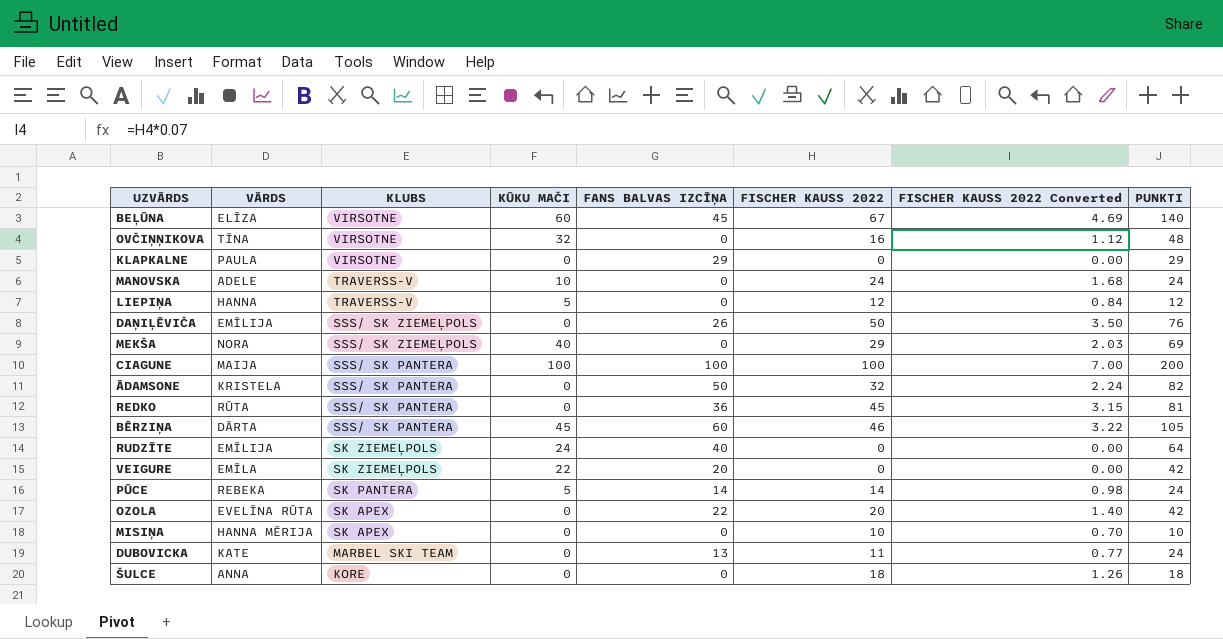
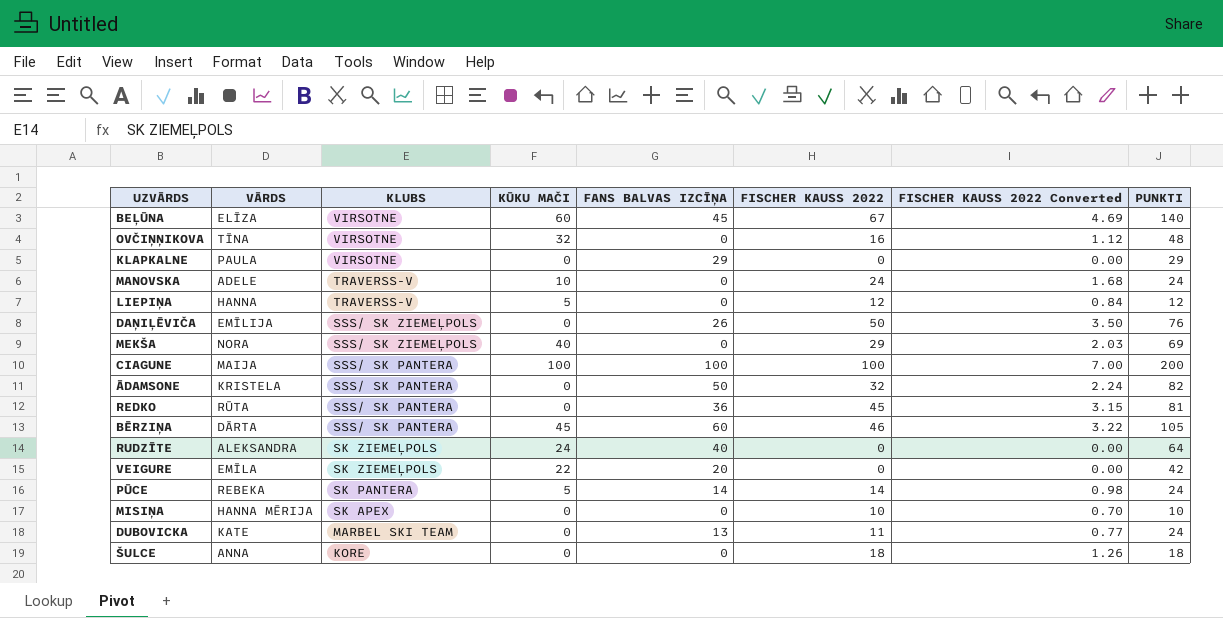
row OZOLA: EVELĪNA RŪTA | SK APEX | 0 | 22 | 20 | 1.40 | 42 -> none
RUDZĪTE | VĀRDS: EMĪLIJA -> ALEKSANDRA

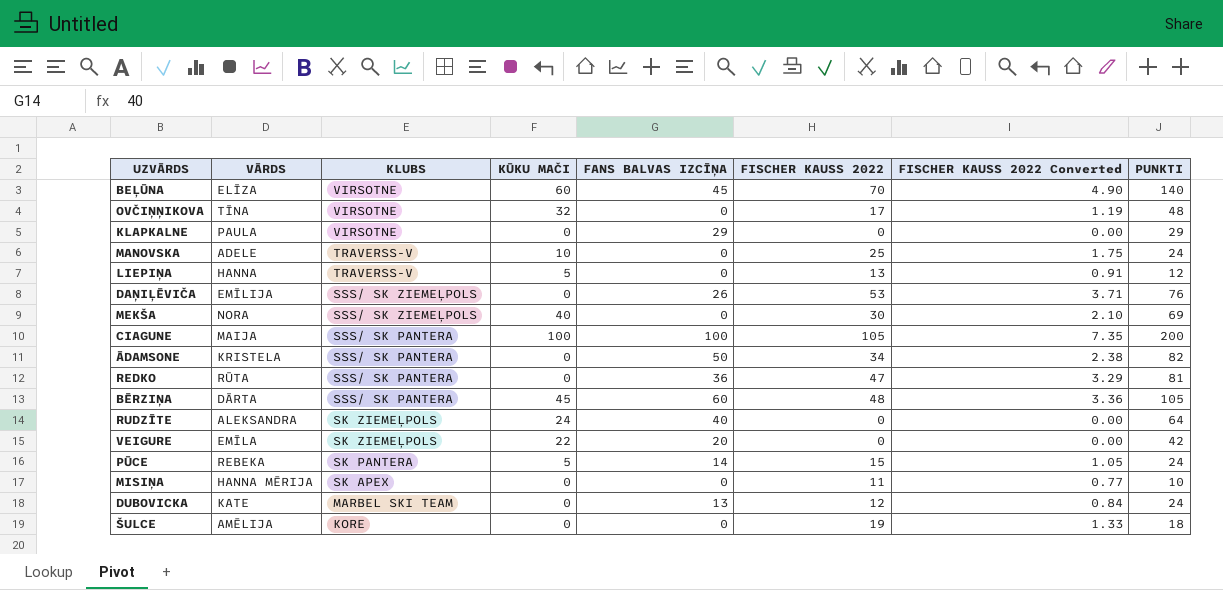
BEĻŪNA | FISCHER KAUSS 2022: 67 -> 70
BEĻŪNA | FISCHER KAUSS 2022 Converted: 4.69 -> 4.90
OVČIŅŅIKOVA | FISCHER KAUSS 2022: 16 -> 17
OVČIŅŅIKOVA | FISCHER KAUSS 2022 Converted: 1.12 -> 1.19
MANOVSKA | FISCHER KAUSS 2022: 24 -> 25
MANOVSKA | FISCHER KAUSS 2022 Converted: 1.68 -> 1.75
LIEPIŅA | FISCHER KAUSS 2022: 12 -> 13
LIEPIŅA | FISCHER KAUSS 2022 Converted: 0.84 -> 0.91
DAŅIĻĒVIČA | FISCHER KAUSS 2022: 50 -> 53
DAŅIĻĒVIČA | FISCHER KAUSS 2022 Converted: 3.50 -> 3.71
MEKŠA | FISCHER KAUSS 2022: 29 -> 30
MEKŠA | FISCHER KAUSS 2022 Converted: 2.03 -> 2.10
CIAGUNE | FISCHER KAUSS 2022: 100 -> 105
CIAGUNE | FISCHER KAUSS 2022 Converted: 7.00 -> 7.35
ĀDAMSONE | FISCHER KAUSS 2022: 32 -> 34
ĀDAMSONE | FISCHER KAUSS 2022 Converted: 2.24 -> 2.38
REDKO | FISCHER KAUSS 2022: 45 -> 47
REDKO | FISCHER KAUSS 2022 Converted: 3.15 -> 3.29
BĒRZIŅA | FISCHER KAUSS 2022: 46 -> 48
BĒRZIŅA | FISCHER KAUSS 2022 Converted: 3.22 -> 3.36
PŪCE | FISCHER KAUSS 2022: 14 -> 15
PŪCE | FISCHER KAUSS 2022 Converted: 0.98 -> 1.05
MISIŅA | FISCHER KAUSS 2022: 10 -> 11
MISIŅA | FISCHER KAUSS 2022 Converted: 0.70 -> 0.77
DUBOVICKA | FISCHER KAUSS 2022: 11 -> 12
DUBOVICKA | FISCHER KAUSS 2022 Converted: 0.77 -> 0.84
ŠULCE | VĀRDS: ANNA -> AMĒLIJA
ŠULCE | FISCHER KAUSS 2022: 18 -> 19
ŠULCE | FISCHER KAUSS 2022 Converted: 1.26 -> 1.33

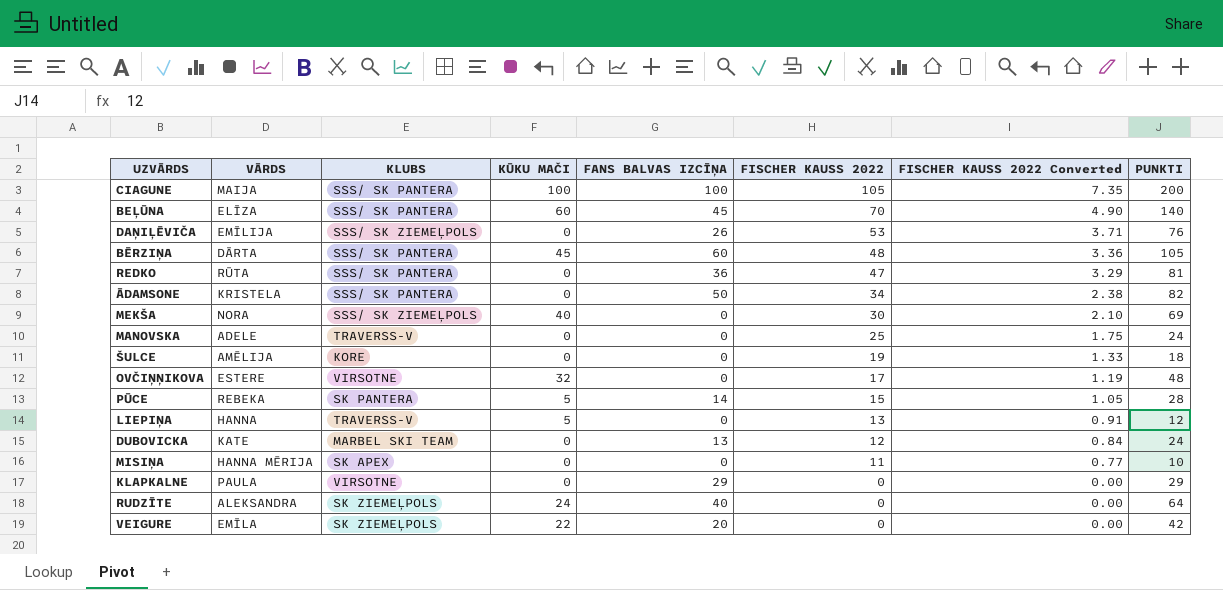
row order: KLUBS descending -> FISCHER KAUSS 2022 descending
BEĻŪNA | KLUBS: VIRSOTNE -> SSS/ SK PANTERA
MANOVSKA | KŪKU MAČI: 10 -> 0
OVČIŅŅIKOVA | VĀRDS: TĪNA -> ESTERE
PŪCE | PUNKTI: 24 -> 28

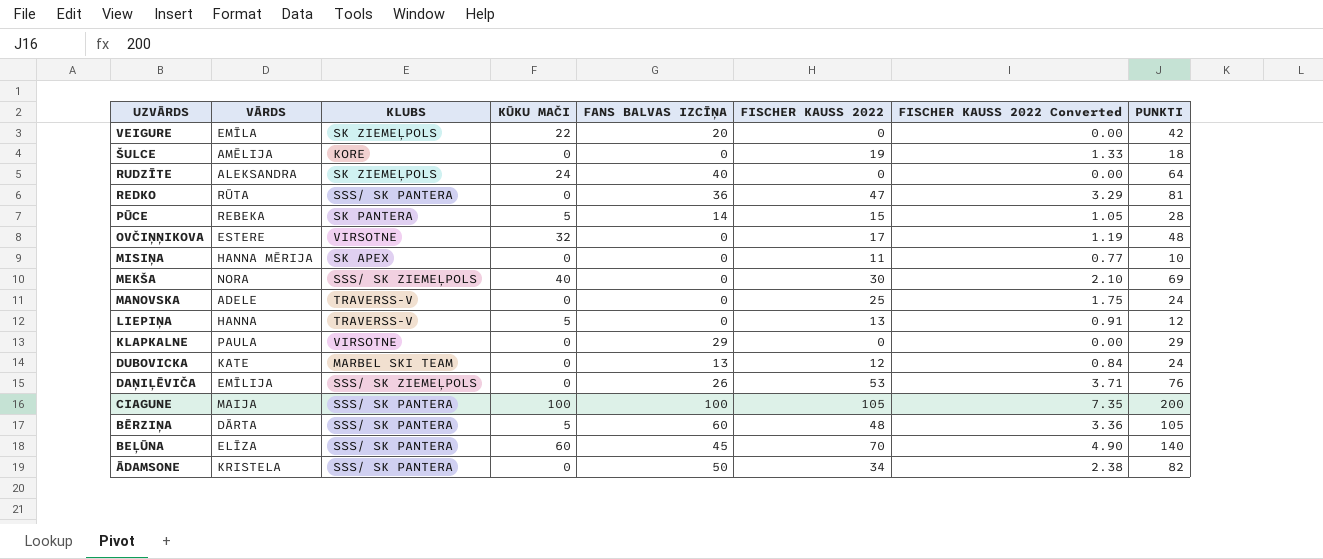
row order: FISCHER KAUSS 2022 descending -> UZVĀRDS descending
BĒRZIŅA | KŪKU MAČI: 45 -> 5

